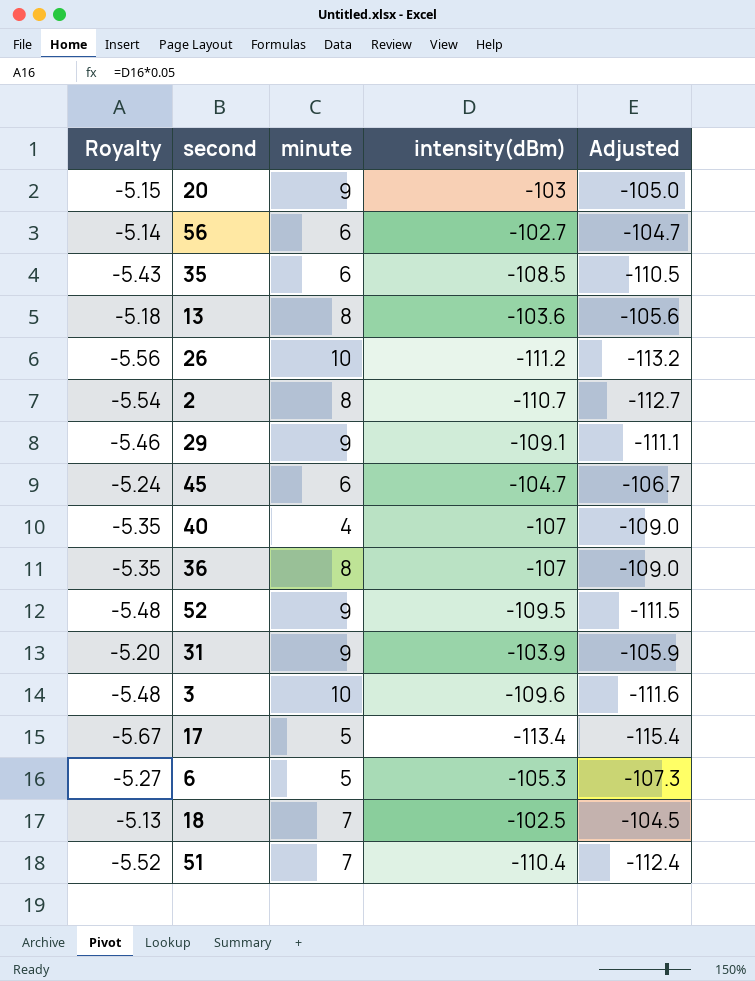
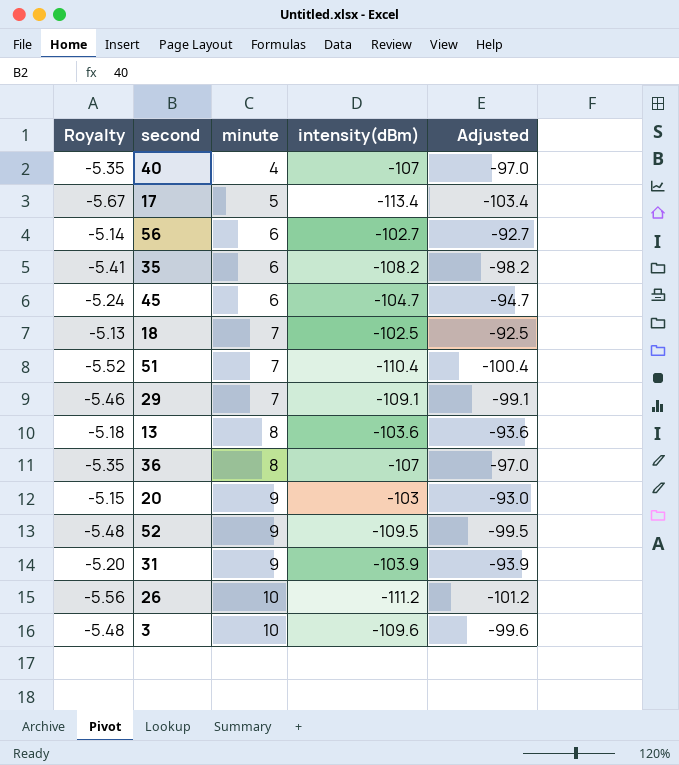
row order: none -> minute ascending
column Adjusted | formula: [intensity(dBm)] - 2 -> [intensity(dBm)] + 10
row 2: -5.54 | 8 | -110.7 | -112.7 -> none
row 6: -5.27 | 5 | -105.3 | -107.3 -> none
35 | Royalty: -5.43 -> -5.41
35 | intensity(dBm): -108.5 -> -108.2
29 | minute: 9 -> 7

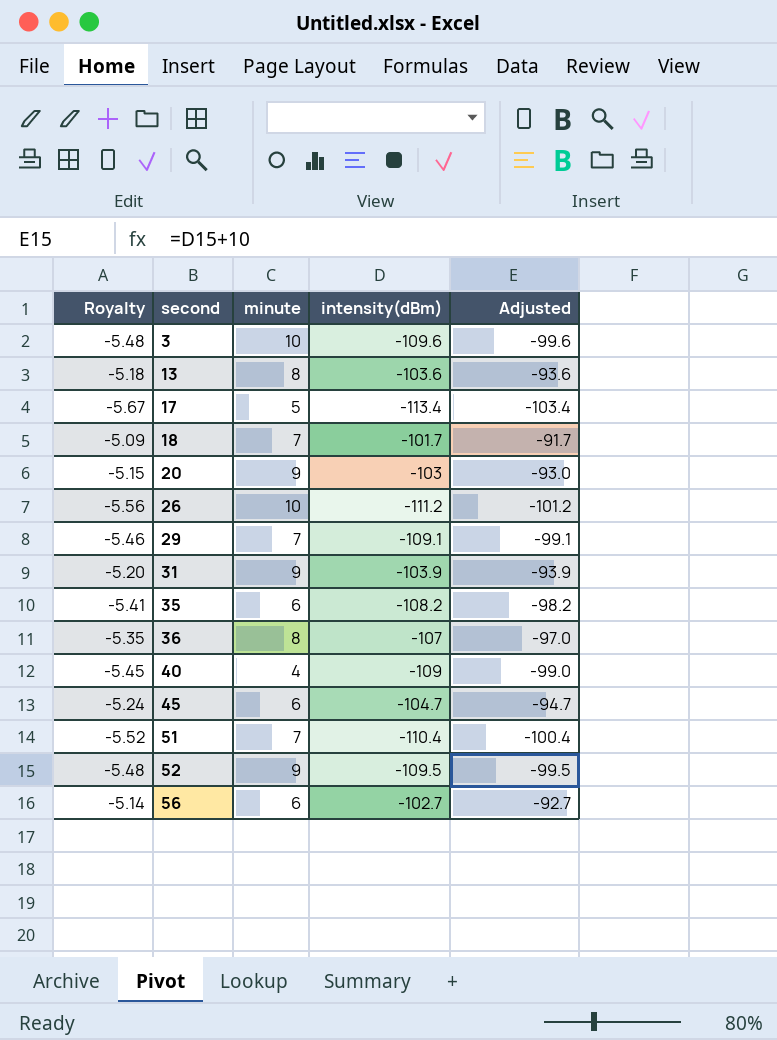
row order: minute ascending -> second ascending
18 | Royalty: -5.13 -> -5.09
18 | intensity(dBm): -102.5 -> -101.7
18 | Adjusted: -92.5 -> -91.7
40 | Royalty: -5.35 -> -5.45
40 | intensity(dBm): -107 -> -109
40 | Adjusted: -97.0 -> -99.0

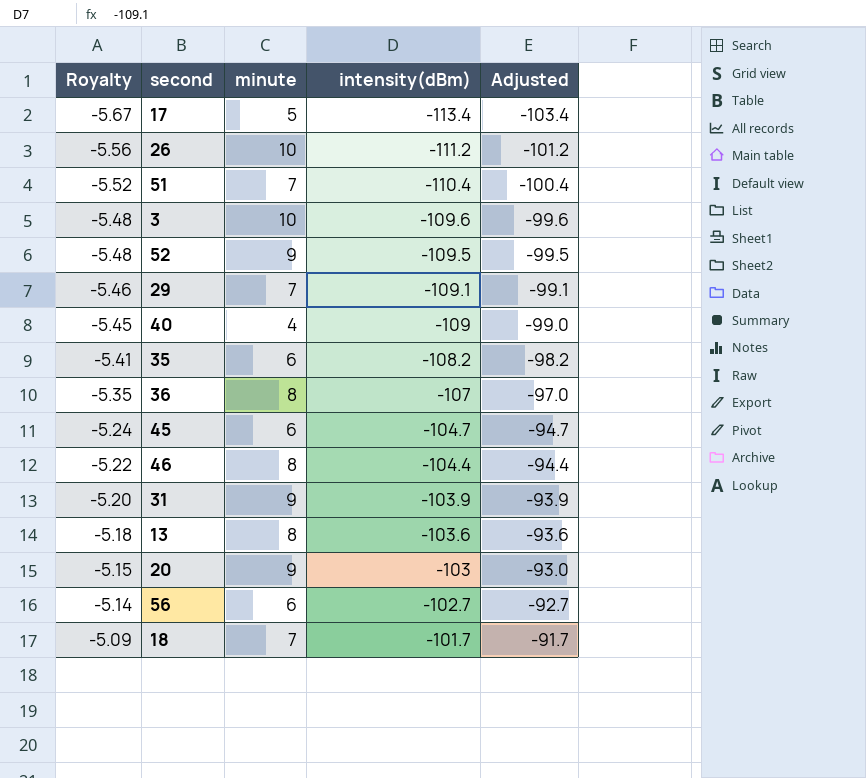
row order: second ascending -> Royalty ascending
row 46: none -> -5.22 | 8 | -104.4 | -94.4

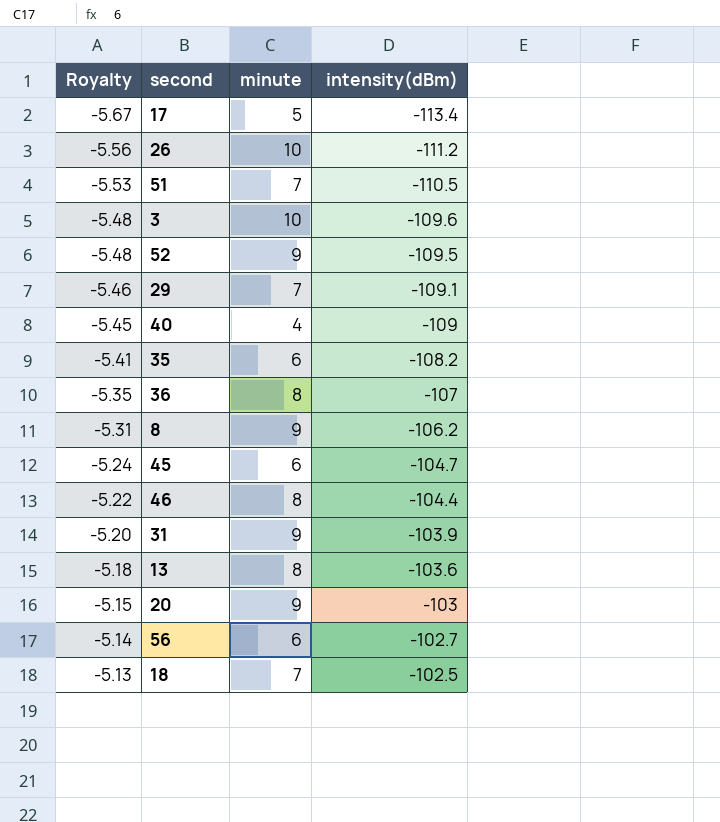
column Adjusted | formula: [intensity(dBm)] + 10 -> none
51 | Royalty: -5.52 -> -5.53
51 | intensity(dBm): -110.4 -> -110.5
row 8: none -> -5.31 | 9 | -106.2
18 | Royalty: -5.09 -> -5.13
18 | intensity(dBm): -101.7 -> -102.5

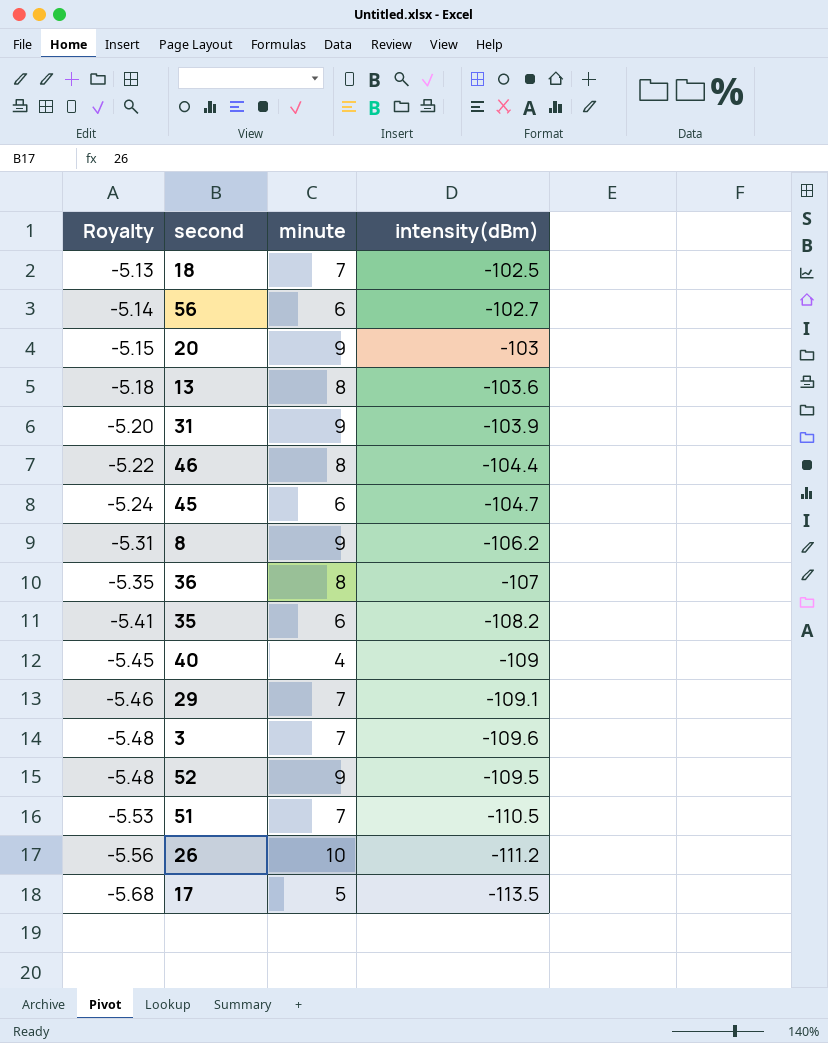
row order: Royalty ascending -> Royalty descending
3 | minute: 10 -> 7
17 | Royalty: -5.67 -> -5.68
17 | intensity(dBm): -113.4 -> -113.5

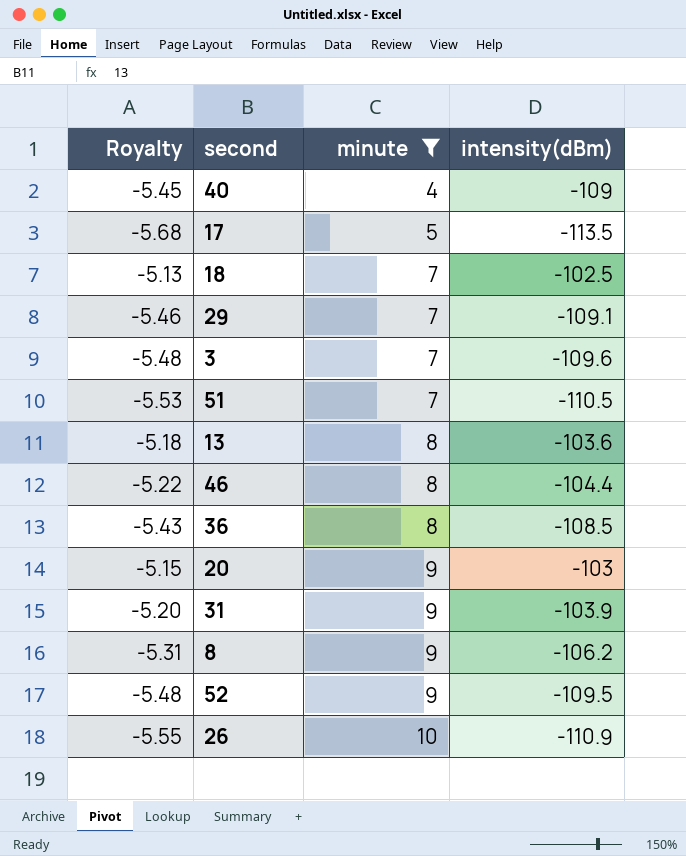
filter: none -> minute != 6
row order: Royalty descending -> minute ascending
36 | Royalty: -5.35 -> -5.43
36 | intensity(dBm): -107 -> -108.5
26 | Royalty: -5.56 -> -5.55
26 | intensity(dBm): -111.2 -> -110.9

